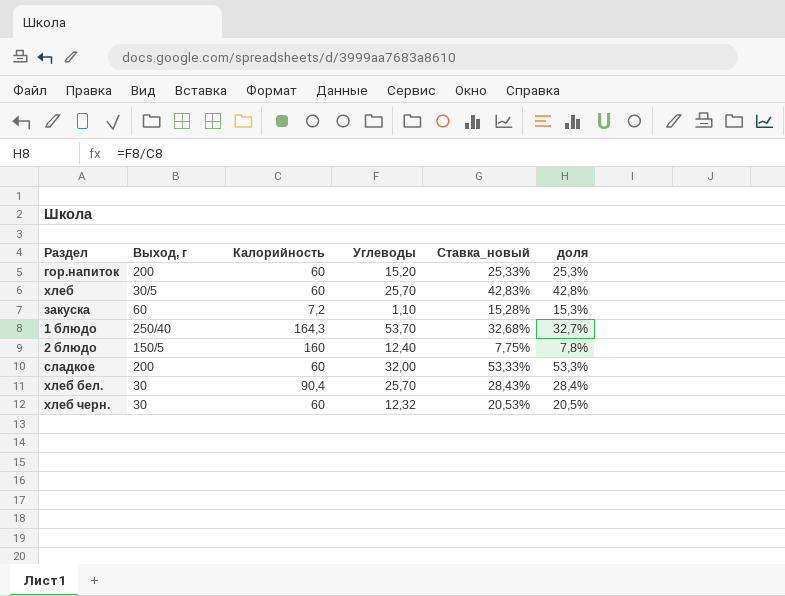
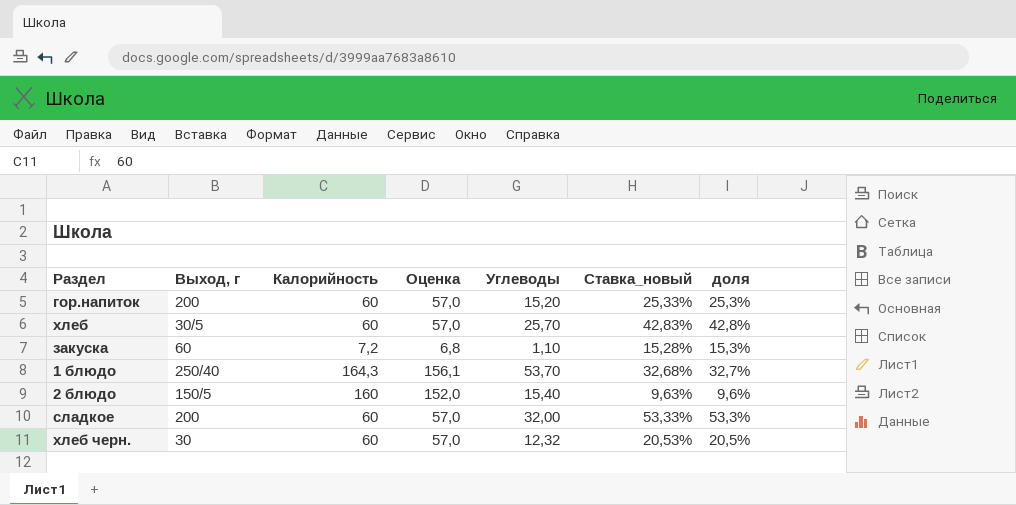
column Оценка | formula: none -> [Калорийность] * 0,95
row хлеб бел.: 30 | 90,4 | 25,70 | 28,43% | 28,4% -> none
2 блюдо | Углеводы: 12,40 -> 15,40
2 блюдо | Ставка_новый: 7,75% -> 9,63%
2 блюдо | доля: 7,8% -> 9,6%

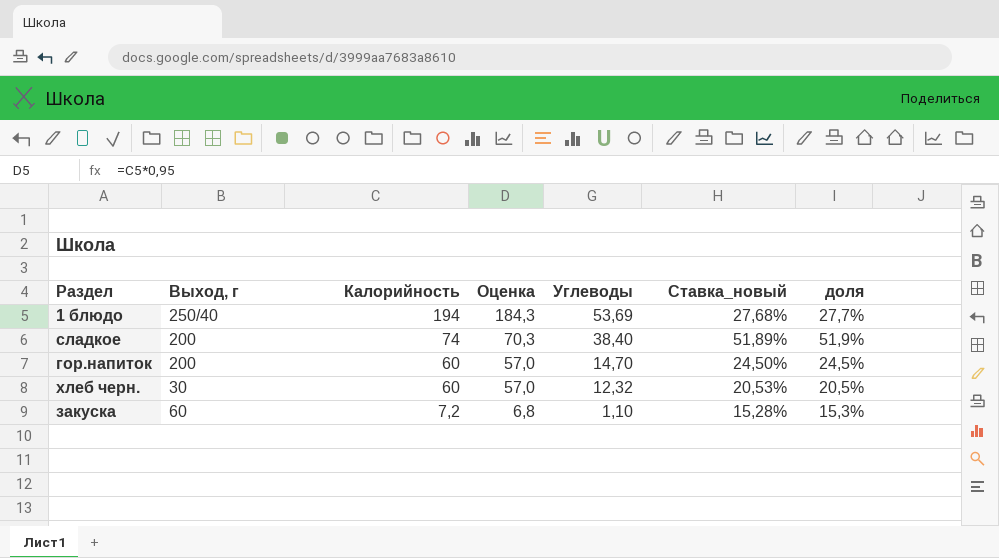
row order: none -> Калорийность descending
row хлеб: 30/5 | 60 | 57,0 | 25,70 | 42,83% | 42,8% -> none
row 2 блюдо: 150/5 | 160 | 152,0 | 15,40 | 9,63% | 9,6% -> none
1 блюдо | Калорийность: 164,3 -> 194
1 блюдо | Оценка: 156,1 -> 184,3
1 блюдо | Углеводы: 53,70 -> 53,69
1 блюдо | Ставка_новый: 32,68% -> 27,68%
1 блюдо | доля: 32,7% -> 27,7%
сладкое | Калорийность: 60 -> 74
сладкое | Оценка: 57,0 -> 70,3
сладкое | Углеводы: 32,00 -> 38,40
сладкое | Ставка_новый: 53,33% -> 51,89%
сладкое | доля: 53,3% -> 51,9%
гор.напиток | Углеводы: 15,20 -> 14,70
гор.напиток | Ставка_новый: 25,33% -> 24,50%
гор.напиток | доля: 25,3% -> 24,5%

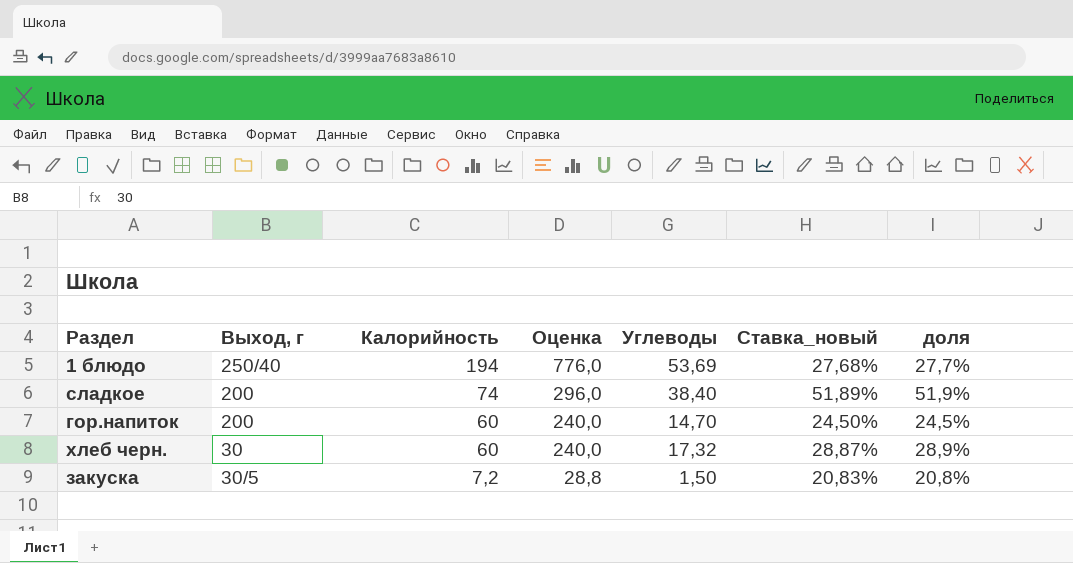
column Оценка | formula: [Калорийность] * 0,95 -> [Калорийность] * 4
хлеб черн. | Углеводы: 12,32 -> 17,32
хлеб черн. | Ставка_новый: 20,53% -> 28,87%
хлеб черн. | доля: 20,5% -> 28,9%
закуска | Выход, г: 60 -> 30/5
закуска | Углеводы: 1,10 -> 1,50
закуска | Ставка_новый: 15,28% -> 20,83%
закуска | доля: 15,3% -> 20,8%

